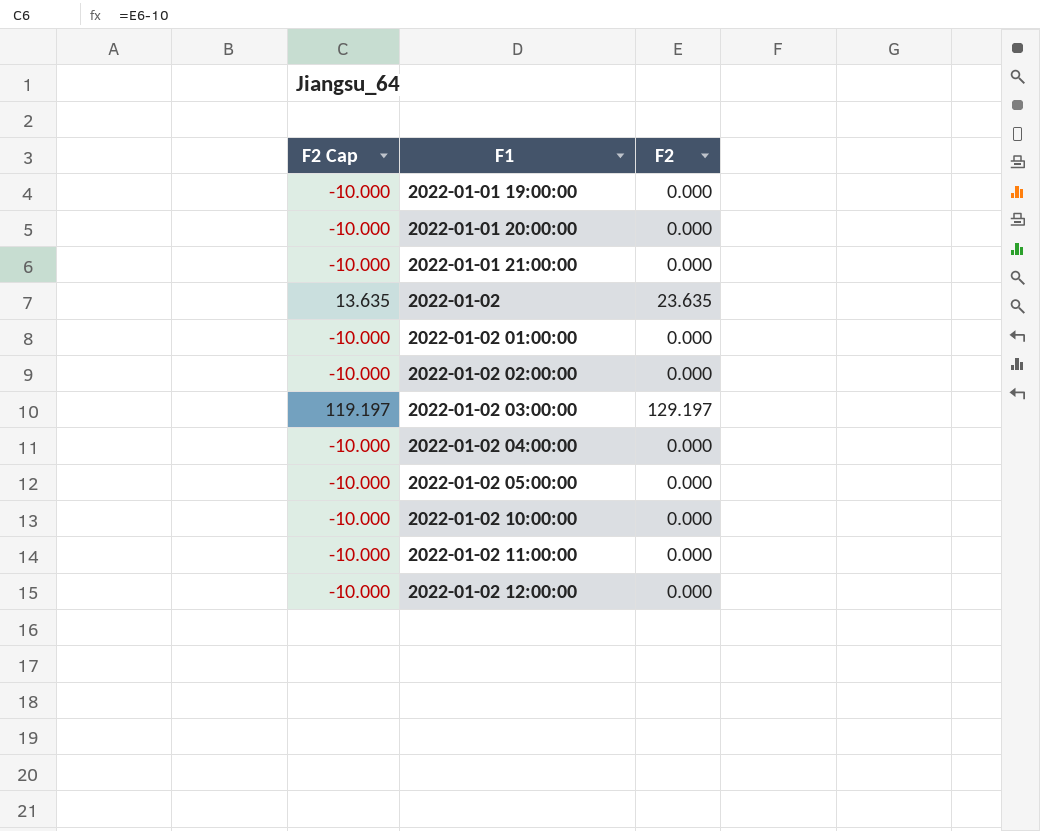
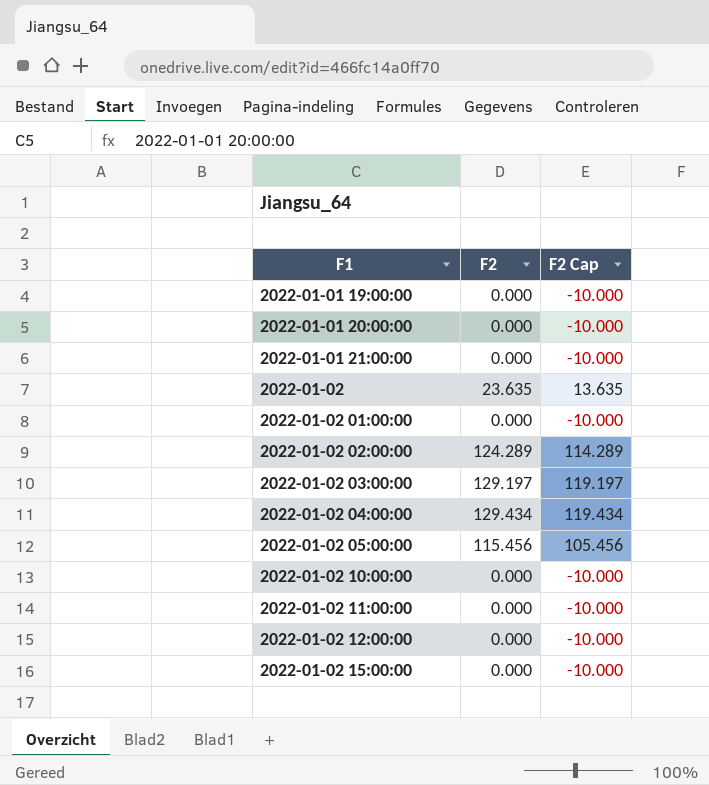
column F2 Cap | position: 1 -> 3
2022-01-02 02:00:00 | F2: 0.000 -> 124.289
2022-01-02 02:00:00 | F2 Cap: -10.000 -> 114.289
2022-01-02 04:00:00 | F2: 0.000 -> 129.434
2022-01-02 04:00:00 | F2 Cap: -10.000 -> 119.434
2022-01-02 05:00:00 | F2: 0.000 -> 115.456
2022-01-02 05:00:00 | F2 Cap: -10.000 -> 105.456
row 2022-01-02 15:00:00: none -> 0.000 | -10.000

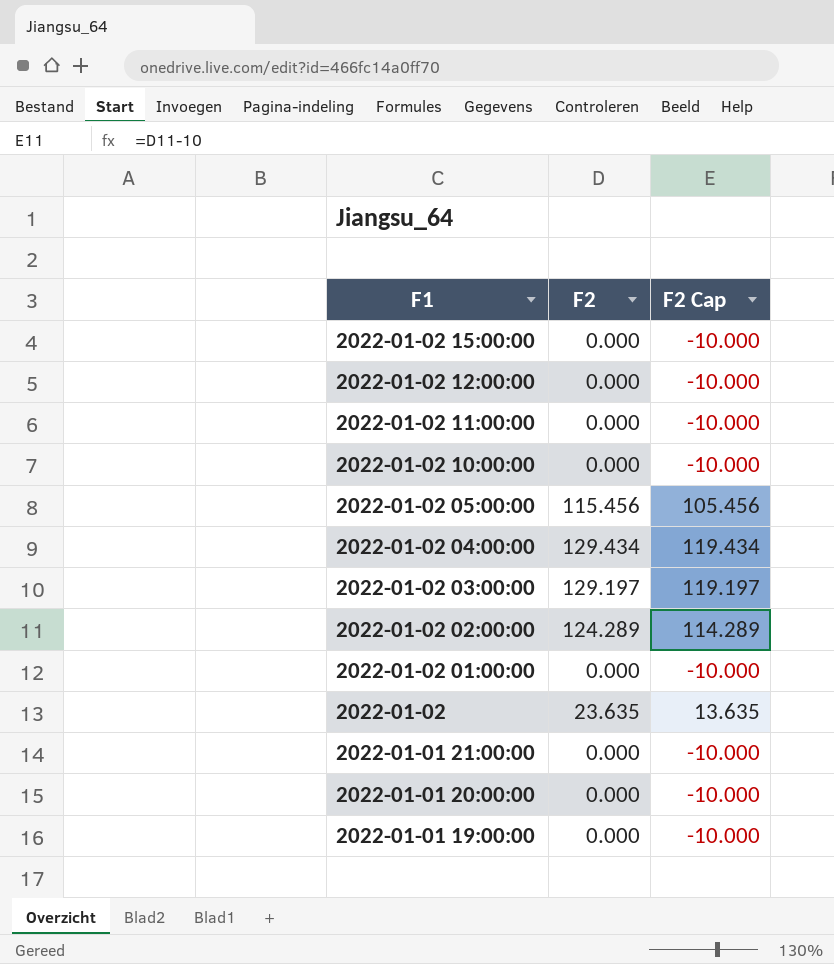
row order: F1 ascending -> F1 descending

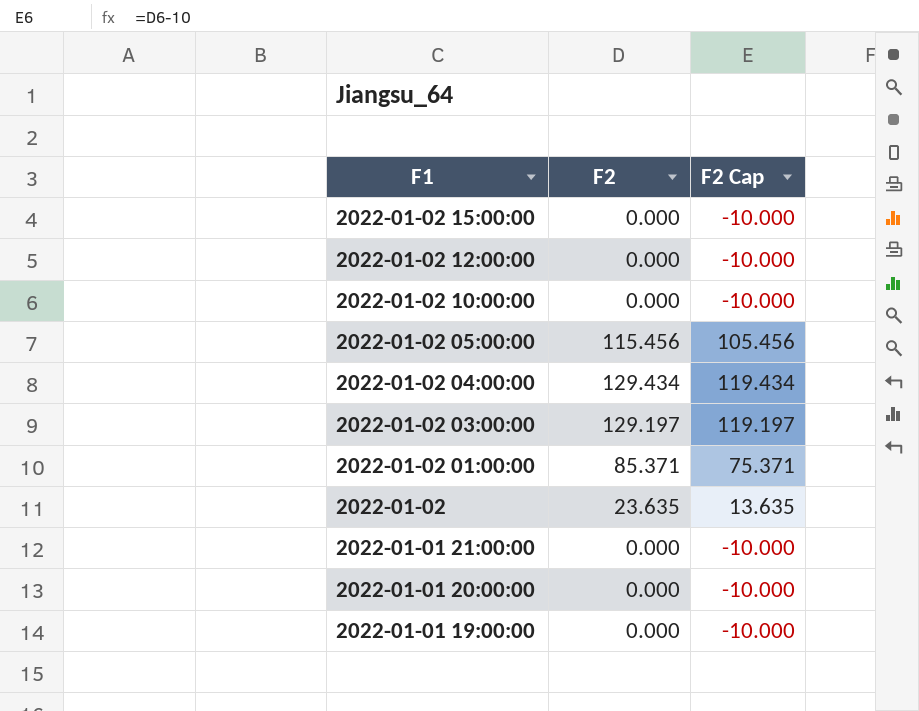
row 2022-01-02 11:00:00: 0.000 | -10.000 -> none
row 2022-01-02 02:00:00: 124.289 | 114.289 -> none
2022-01-02 01:00:00 | F2: 0.000 -> 85.371
2022-01-02 01:00:00 | F2 Cap: -10.000 -> 75.371

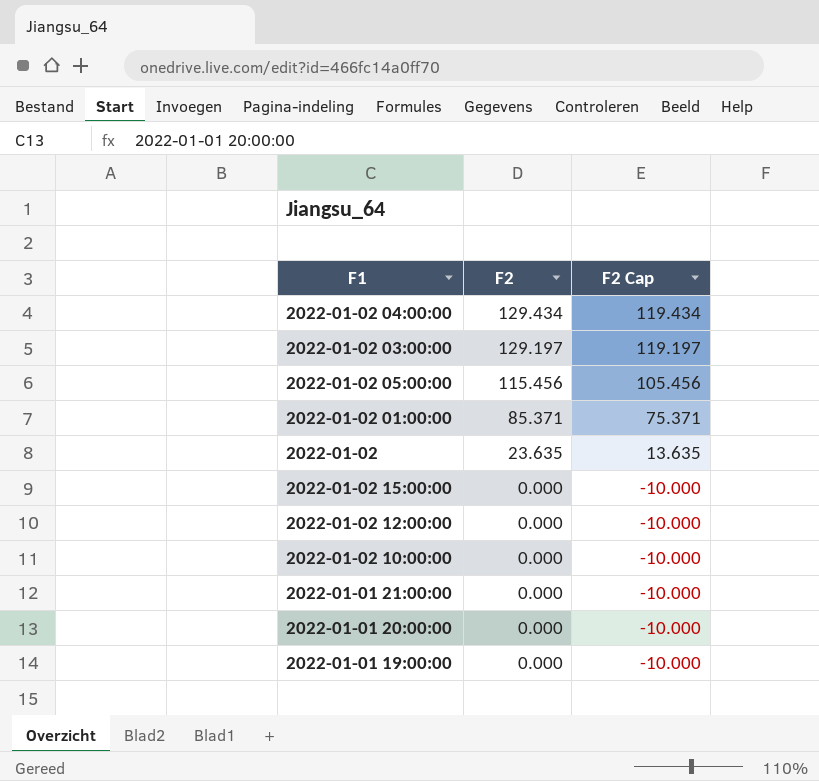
row order: F1 descending -> F2 descending

